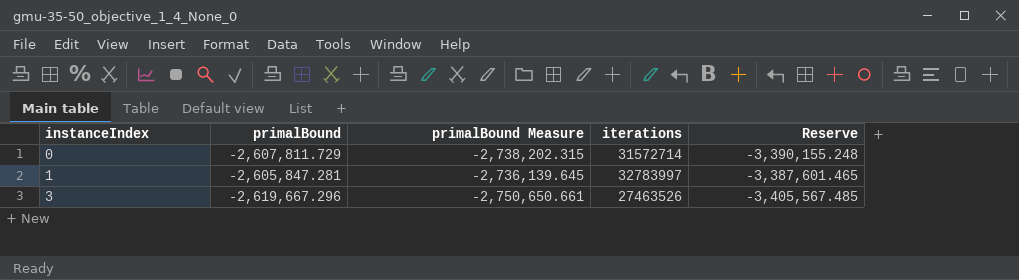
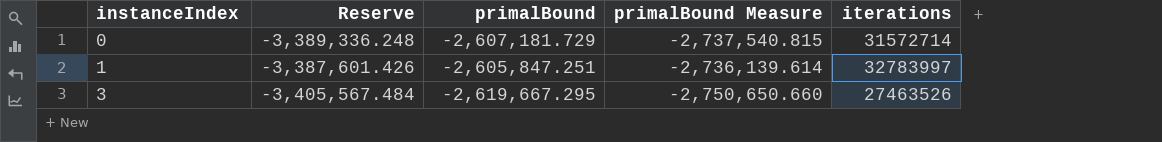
column Reserve | position: 5 -> 2
0 | Reserve: -3,390,155.248 -> -3,389,336.248
0 | primalBound: -2,607,811.729 -> -2,607,181.729
0 | primalBound Measure: -2,738,202.315 -> -2,737,540.815
1 | Reserve: -3,387,601.465 -> -3,387,601.426
1 | primalBound: -2,605,847.281 -> -2,605,847.251
1 | primalBound Measure: -2,736,139.645 -> -2,736,139.614
3 | Reserve: -3,405,567.485 -> -3,405,567.484
3 | primalBound: -2,619,667.296 -> -2,619,667.295
3 | primalBound Measure: -2,750,650.661 -> -2,750,650.660

